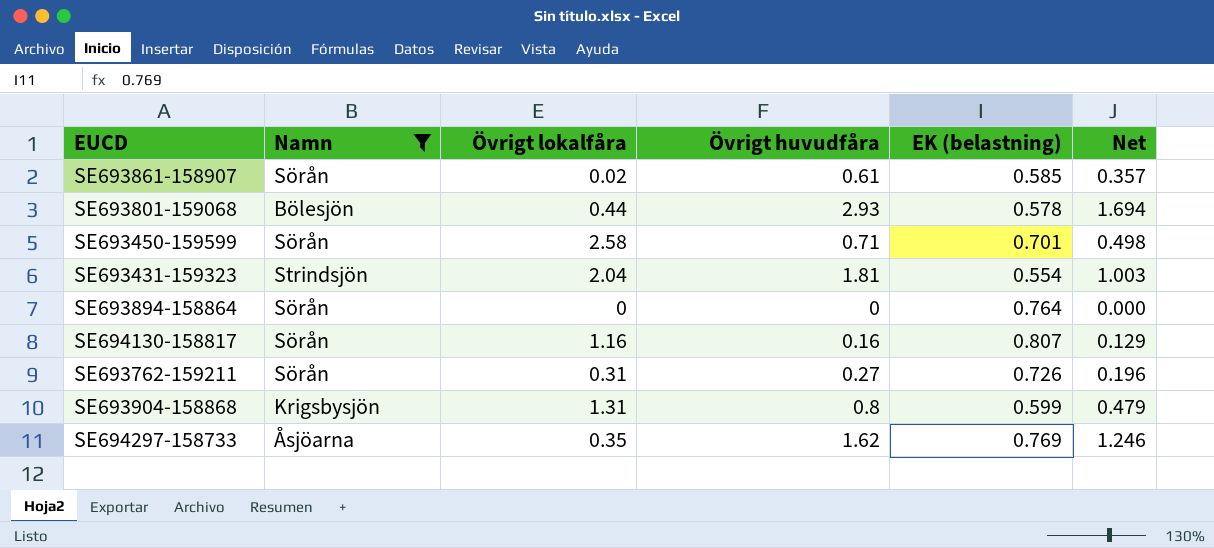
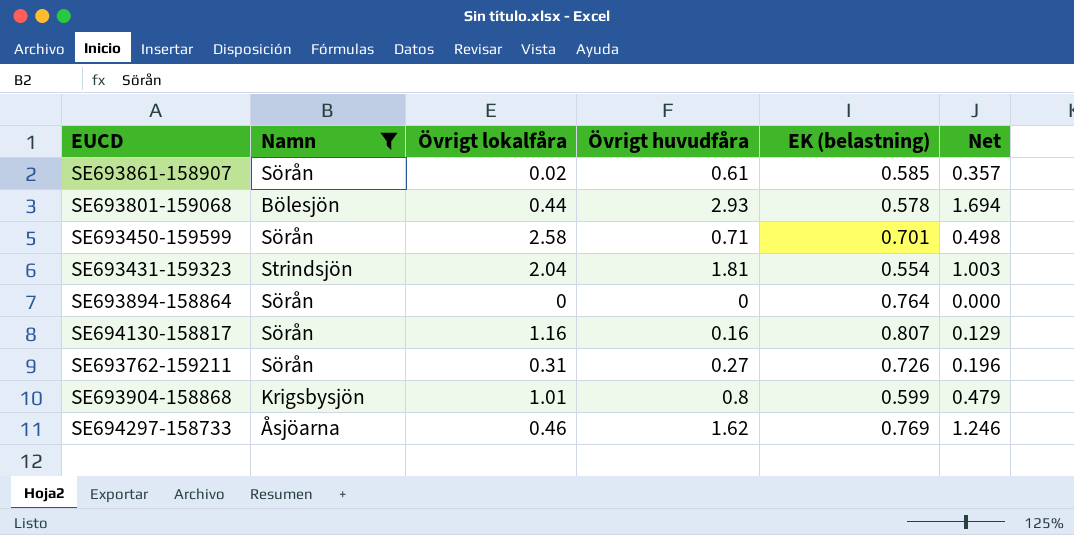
SE693904-158868 | Övrigt lokalfåra: 1.31 -> 1.01
SE694297-158733 | Övrigt lokalfåra: 0.35 -> 0.46

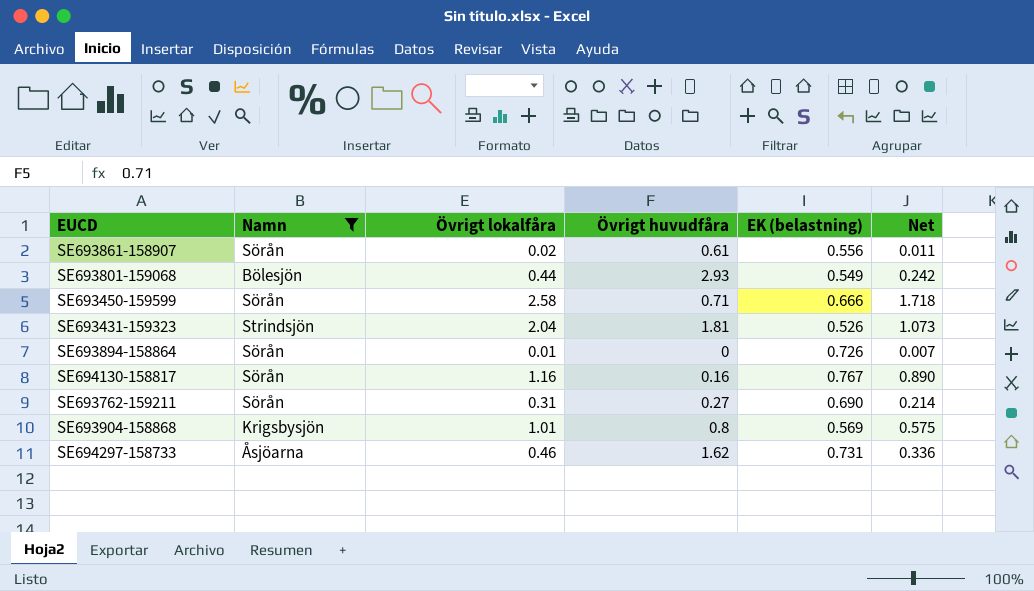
column Net | formula: [Övrigt huvudfåra] * [EK (belastning)] -> [Övrigt lokalfåra] * [EK (belastning)]
SE693861-158907 | EK (belastning): 0.585 -> 0.556
SE693801-159068 | EK (belastning): 0.578 -> 0.549
SE693450-159599 | EK (belastning): 0.701 -> 0.666
SE693431-159323 | EK (belastning): 0.554 -> 0.526
SE693894-158864 | Övrigt lokalfåra: 0 -> 0.01
SE693894-158864 | EK (belastning): 0.764 -> 0.726
SE694130-158817 | EK (belastning): 0.807 -> 0.767
SE693762-159211 | EK (belastning): 0.726 -> 0.690
SE693904-158868 | EK (belastning): 0.599 -> 0.569
SE694297-158733 | EK (belastning): 0.769 -> 0.731

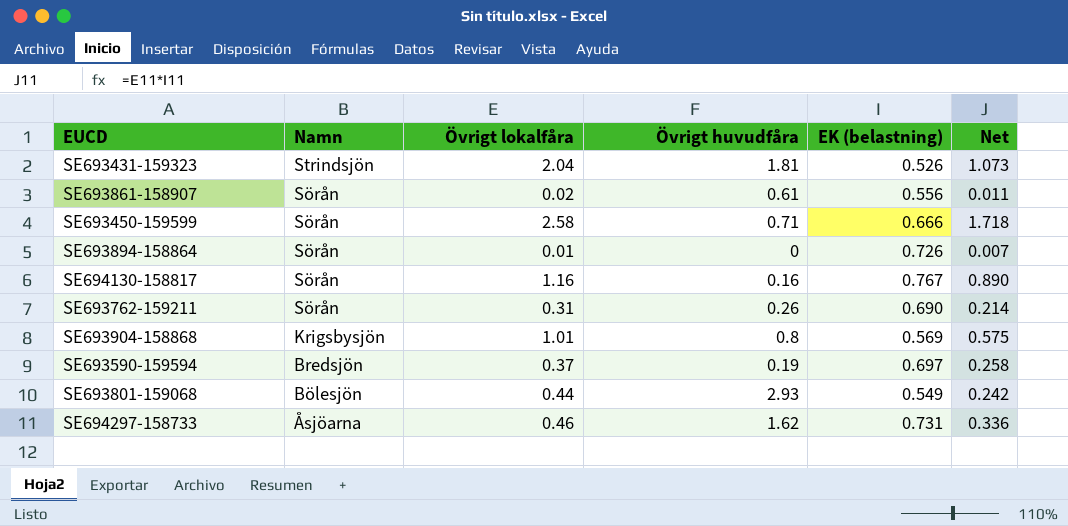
filter: Namn != Bredsjön -> none
row order: none -> Namn descending
SE693762-159211 | Övrigt huvudfåra: 0.27 -> 0.26

